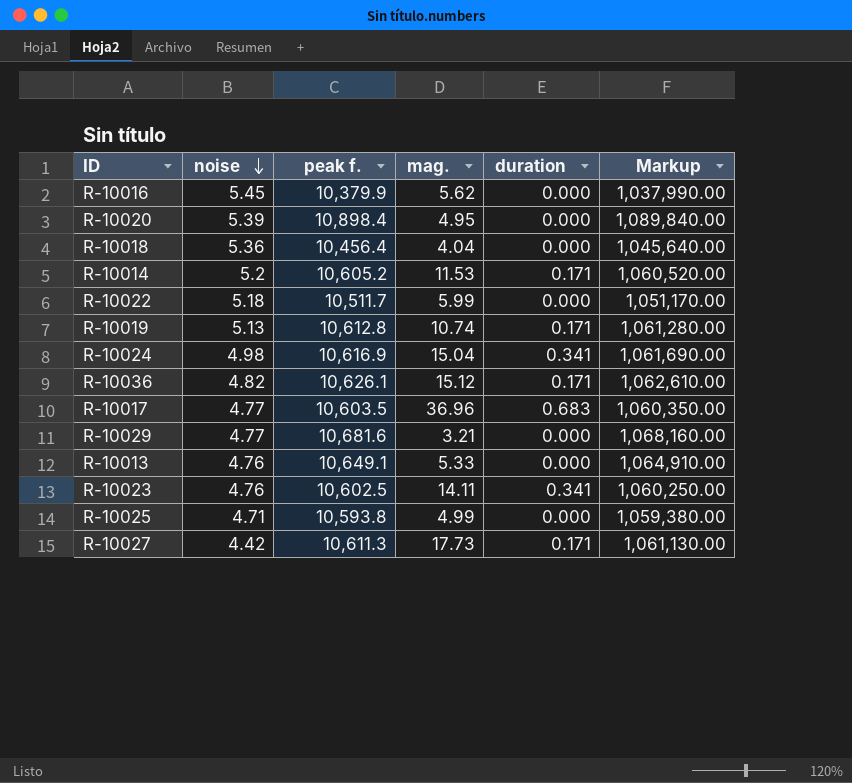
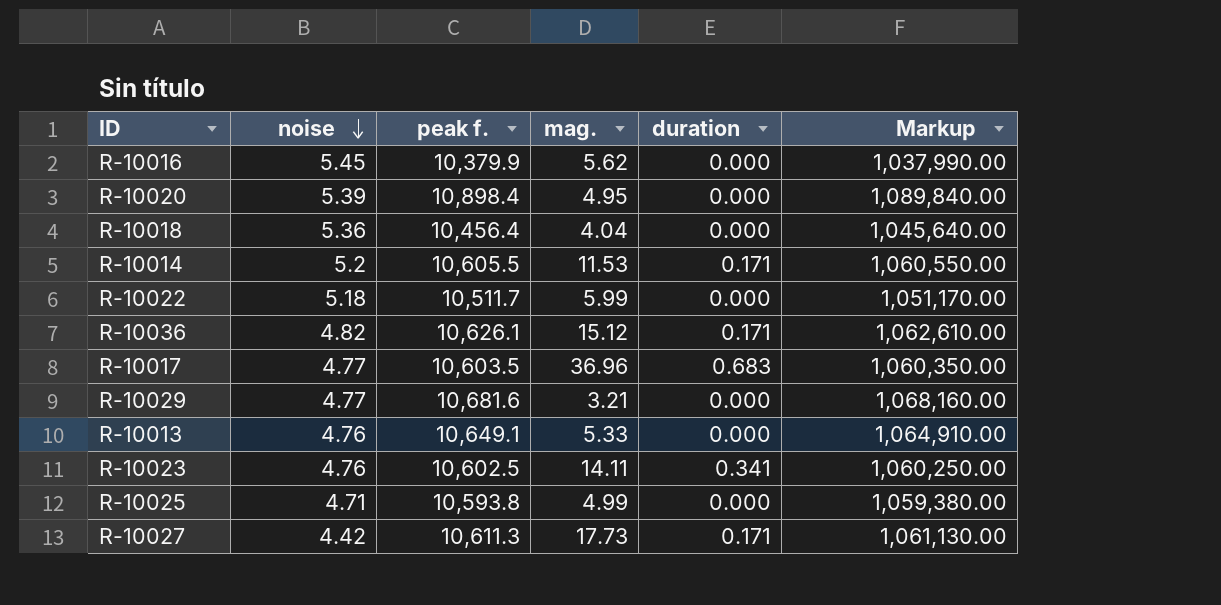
row R-10019: 5.13 | 10,612.8 | 10.74 | 0.171 | 1,061,280.00 -> none
row R-10024: 4.98 | 10,616.9 | 15.04 | 0.341 | 1,061,690.00 -> none
R-10014 | peak f.: 10,605.2 -> 10,605.5
R-10014 | Markup: 1,060,520.00 -> 1,060,550.00

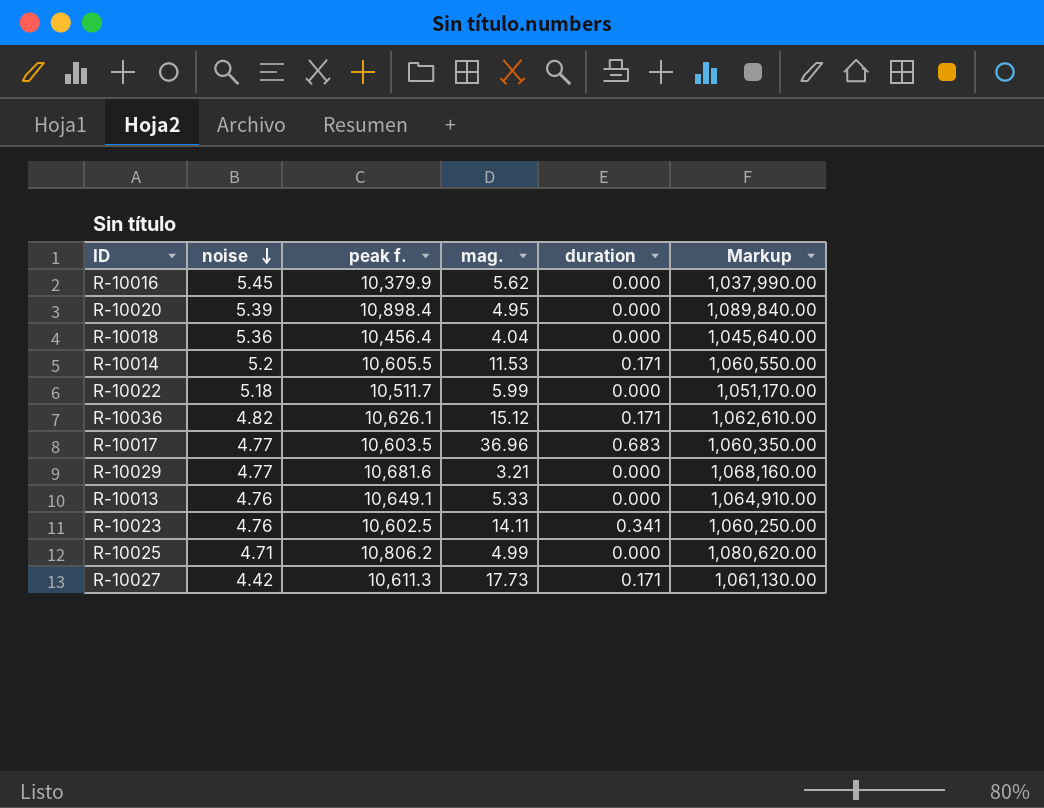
R-10025 | peak f.: 10,593.8 -> 10,806.2
R-10025 | Markup: 1,059,380.00 -> 1,080,620.00

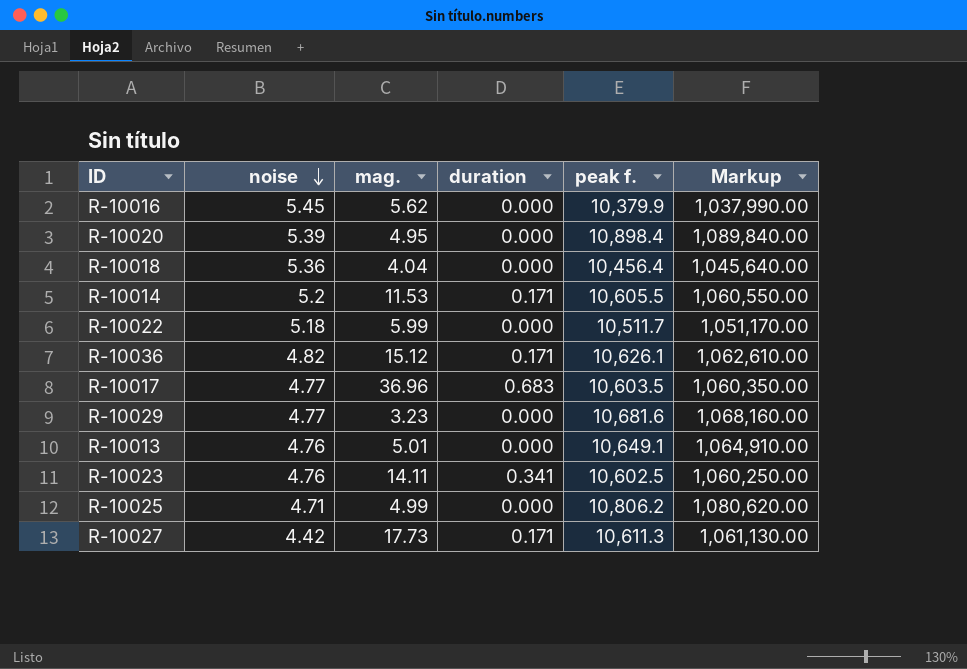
column peak f. | position: 3 -> 5
R-10029 | mag.: 3.21 -> 3.23
R-10013 | mag.: 5.33 -> 5.01

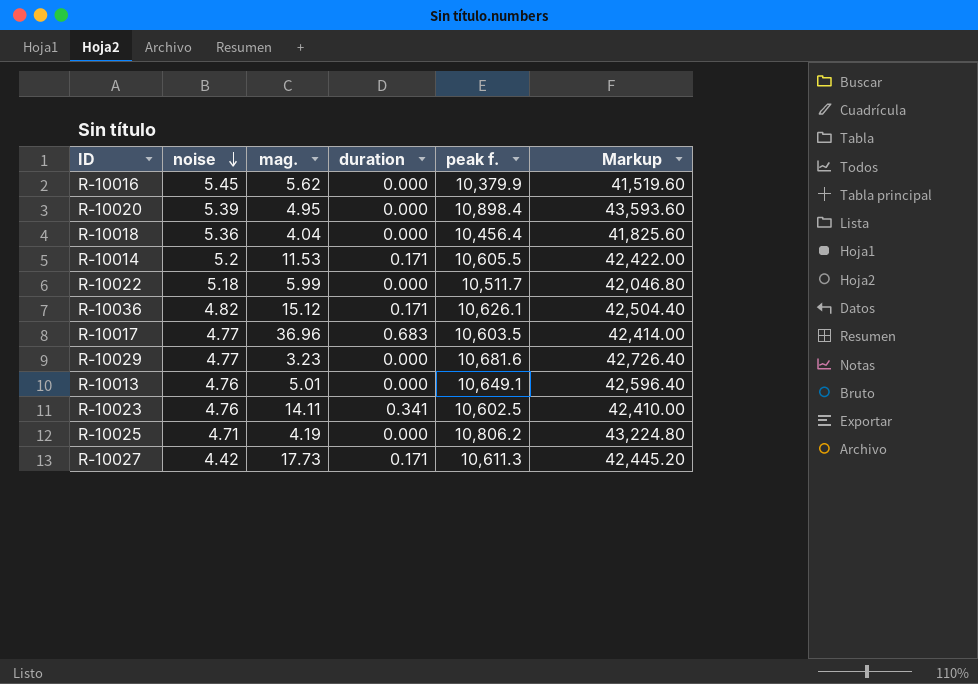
column Markup | formula: [peak f.] * 100 -> [peak f.] * 4
R-10025 | mag.: 4.99 -> 4.19

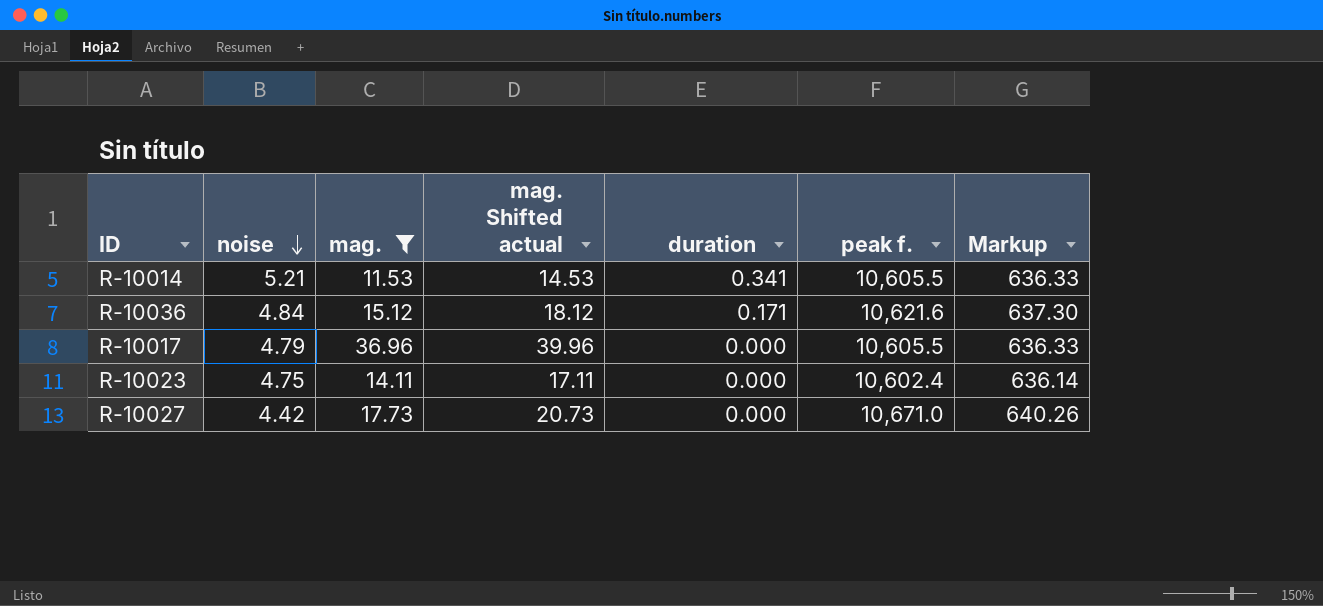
filter: none -> mag. >= 11.53
column mag. Shifted actual | formula: none -> [mag.] + 3
column Markup | formula: [peak f.] * 4 -> [peak f.] * 0.06
R-10014 | noise: 5.2 -> 5.21
R-10014 | duration: 0.171 -> 0.341
R-10036 | noise: 4.82 -> 4.84
R-10036 | peak f.: 10,626.1 -> 10,621.6
R-10017 | noise: 4.77 -> 4.79
R-10017 | duration: 0.683 -> 0.000
R-10017 | peak f.: 10,603.5 -> 10,605.5
R-10023 | noise: 4.76 -> 4.75
R-10023 | duration: 0.341 -> 0.000
R-10023 | peak f.: 10,602.5 -> 10,602.4
R-10027 | duration: 0.171 -> 0.000
R-10027 | peak f.: 10,611.3 -> 10,671.0

